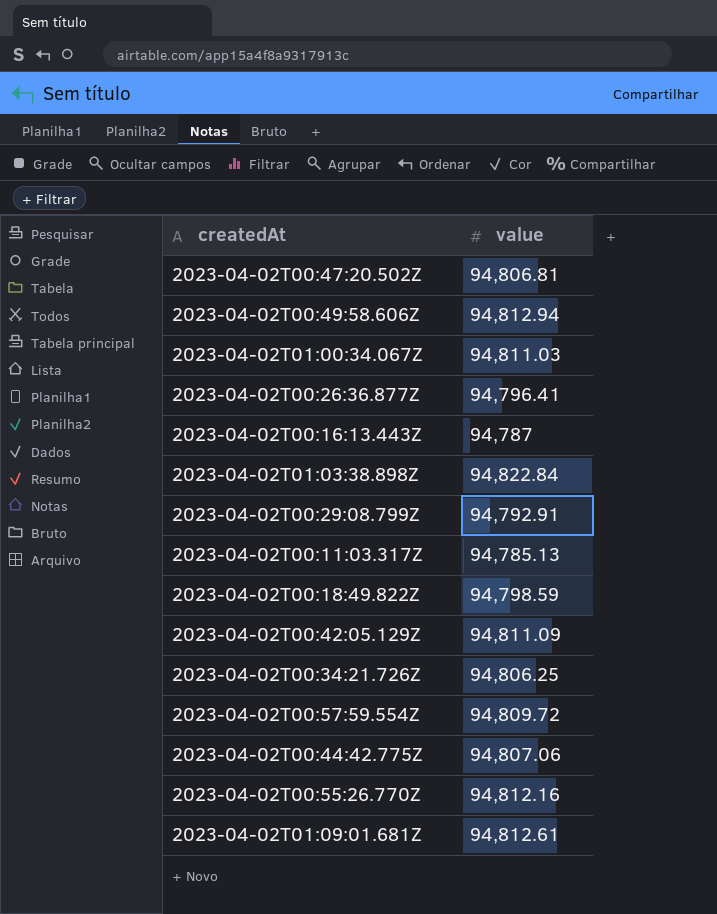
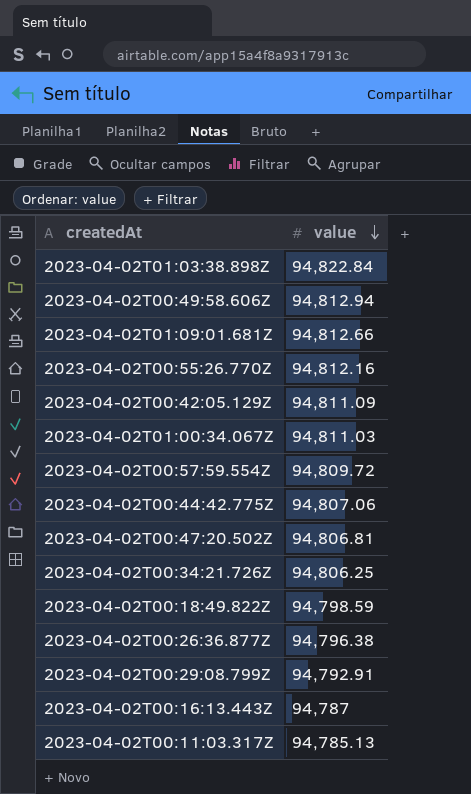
row order: none -> value descending
2023-04-02T01:09:01.681Z | value: 94,812.61 -> 94,812.66
2023-04-02T00:26:36.877Z | value: 94,796.41 -> 94,796.38

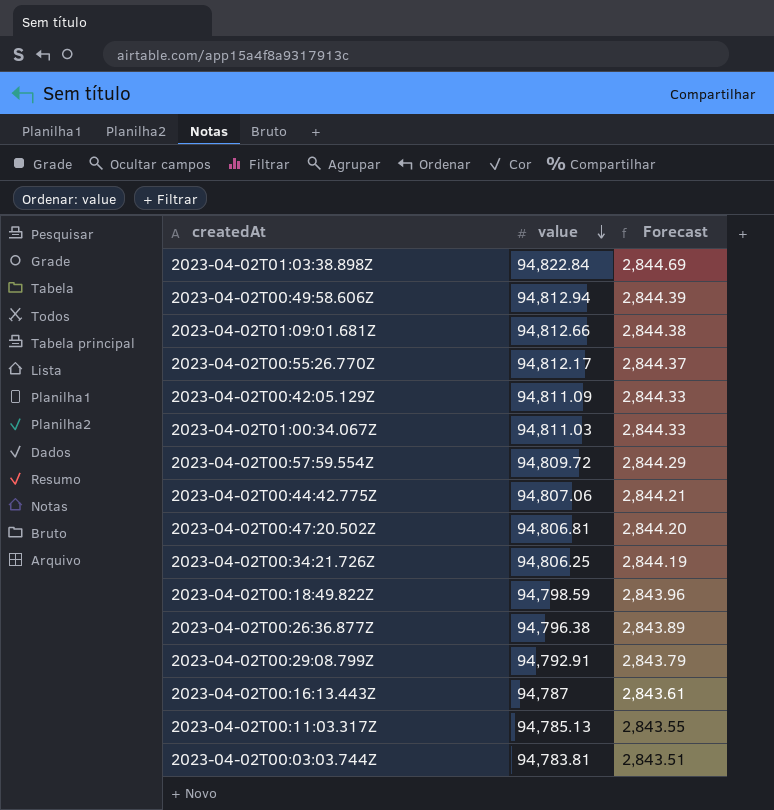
column Forecast | formula: none -> [value] * 0.03
2023-04-02T00:55:26.770Z | value: 94,812.16 -> 94,812.17
row 2023-04-02T00:03:03.744Z: none -> 94,783.81 | 2,843.51

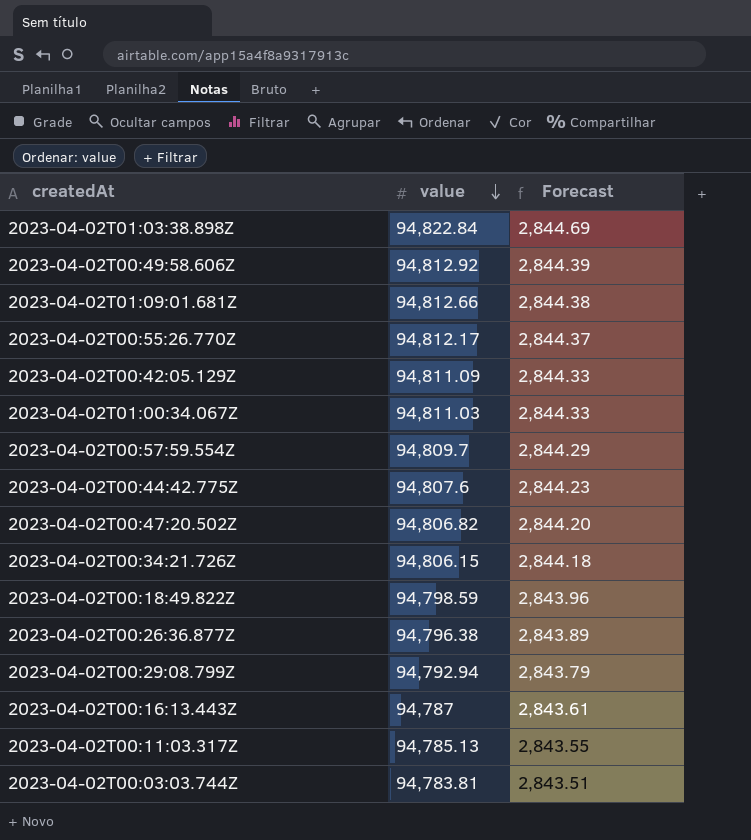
2023-04-02T00:49:58.606Z | value: 94,812.94 -> 94,812.92
2023-04-02T00:57:59.554Z | value: 94,809.72 -> 94,809.7
2023-04-02T00:44:42.775Z | value: 94,807.06 -> 94,807.6
2023-04-02T00:44:42.775Z | Forecast: 2,844.21 -> 2,844.23
2023-04-02T00:47:20.502Z | value: 94,806.81 -> 94,806.82
2023-04-02T00:34:21.726Z | value: 94,806.25 -> 94,806.15
2023-04-02T00:34:21.726Z | Forecast: 2,844.19 -> 2,844.18
2023-04-02T00:29:08.799Z | value: 94,792.91 -> 94,792.94

